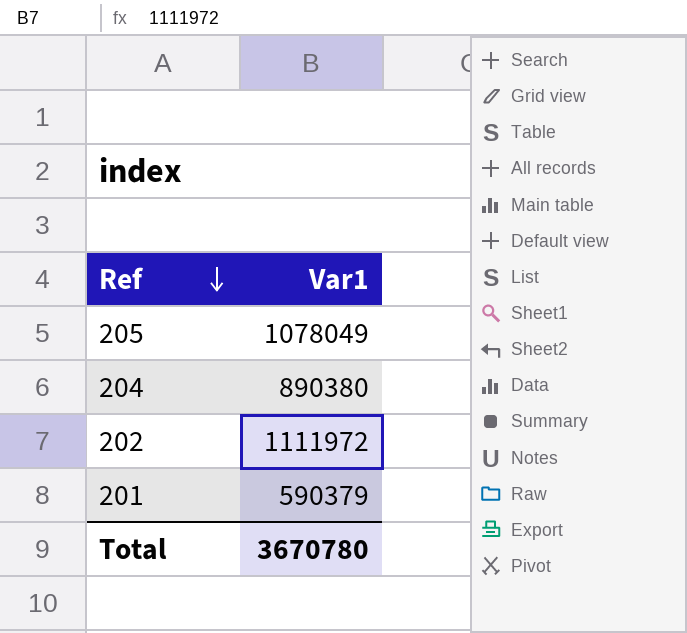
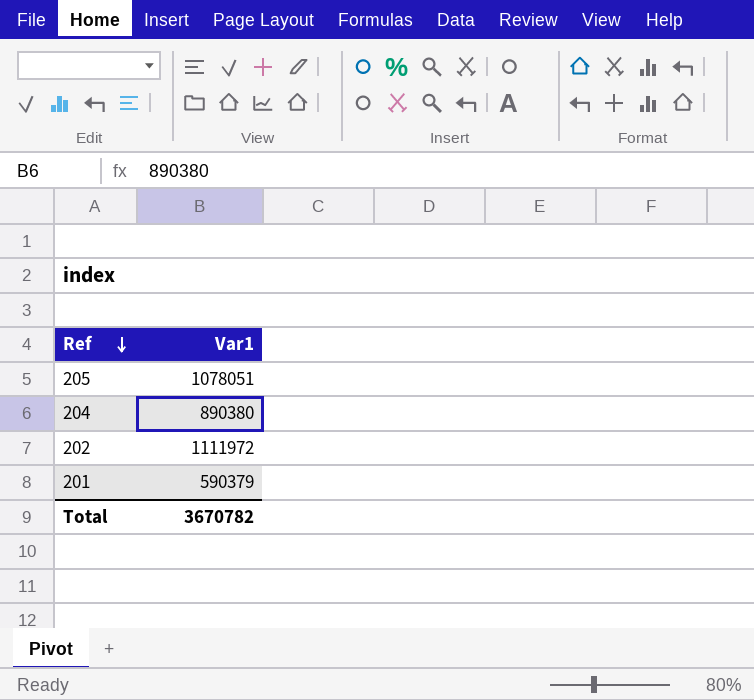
205 | Var1: 1078049 -> 1078051
Total | Var1: 3670780 -> 3670782

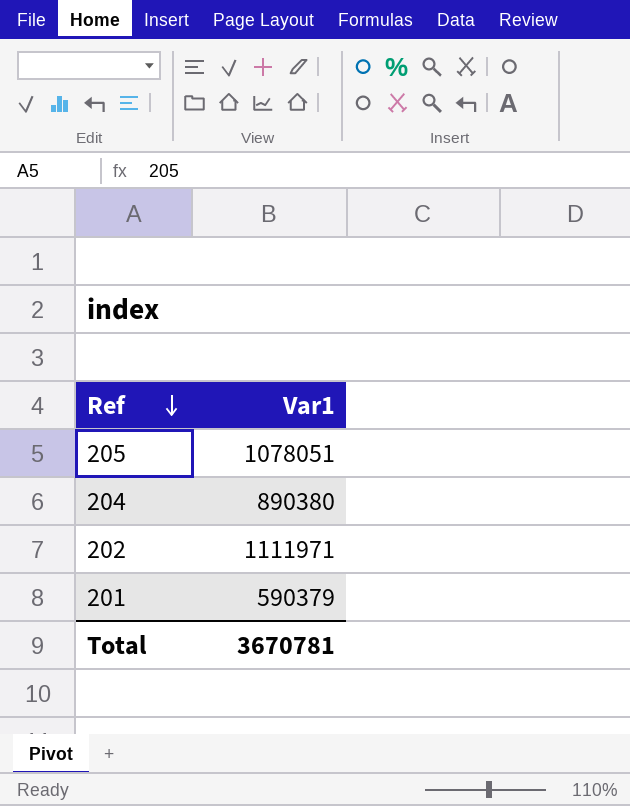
202 | Var1: 1111972 -> 1111971
Total | Var1: 3670782 -> 3670781

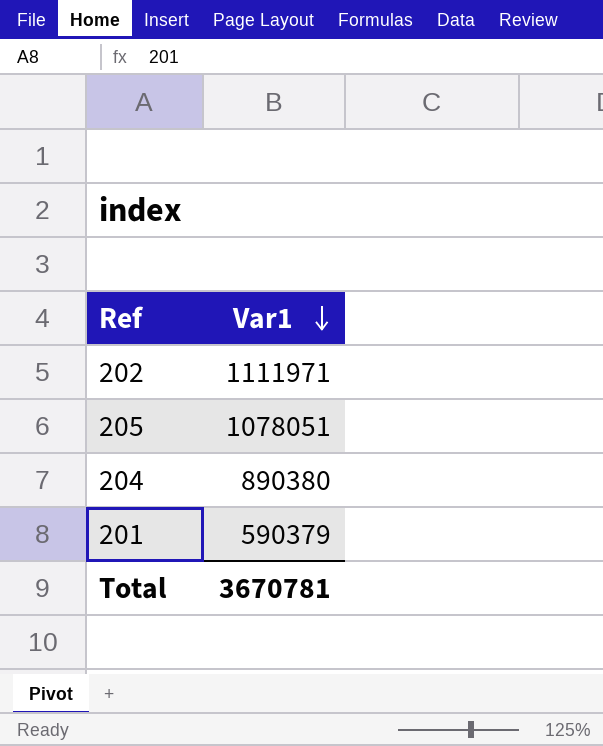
row order: Ref descending -> Var1 descending

